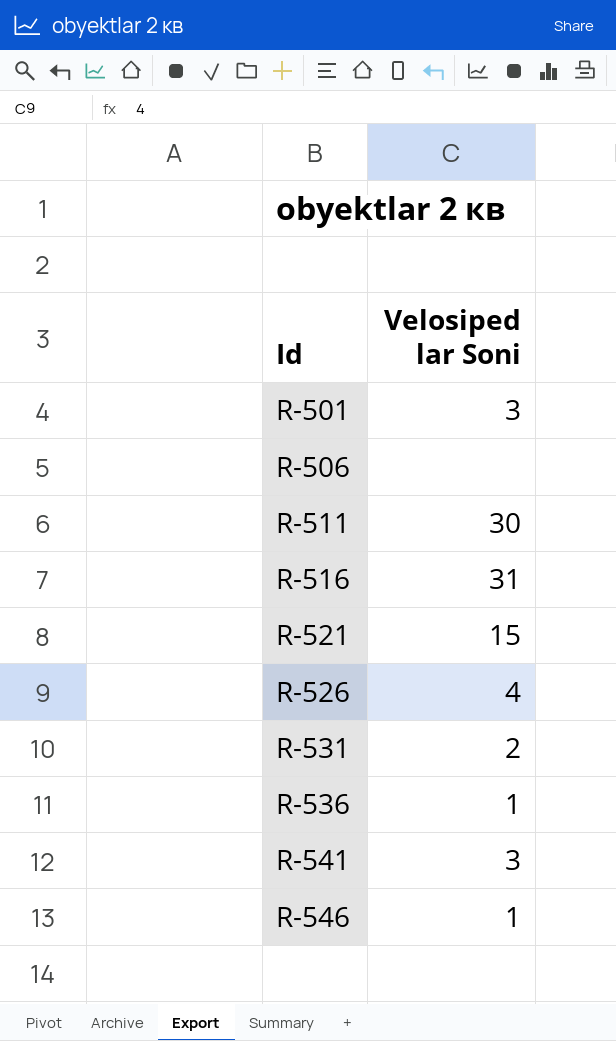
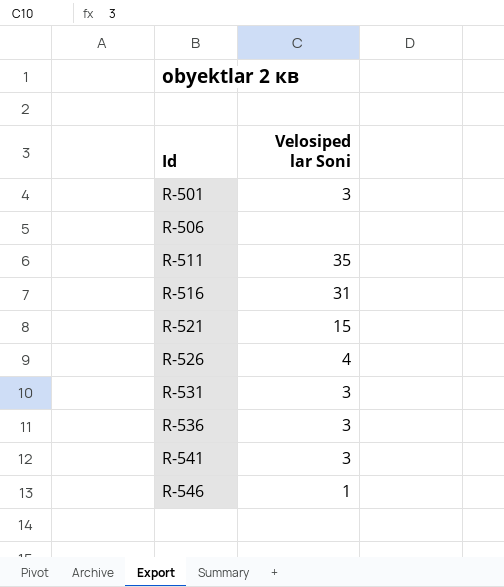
R-511 | Velosiped lar Soni: 30 -> 35
R-531 | Velosiped lar Soni: 2 -> 3
R-536 | Velosiped lar Soni: 1 -> 3

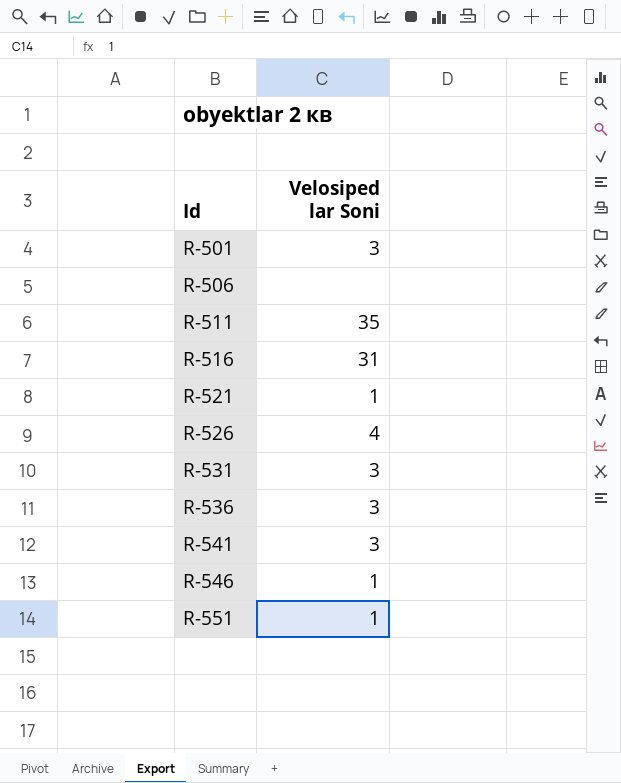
R-521 | Velosiped lar Soni: 15 -> 1
row R-551: none -> 1

